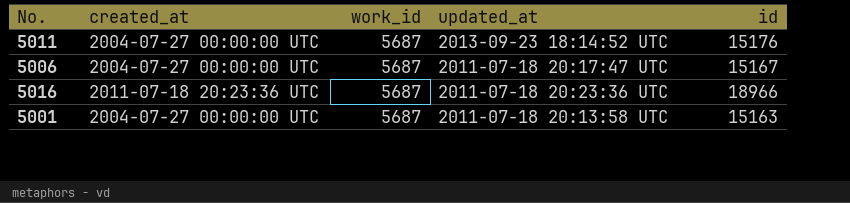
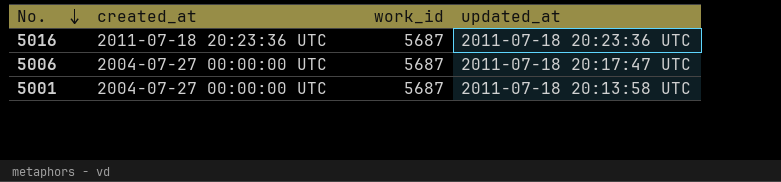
row order: none -> No. descending
column id | position: 5 -> none
row 5011: 2004-07-27 00:00:00 UTC | 5687 | 2013-09-23 18:14:52 UTC | 15176 -> none

